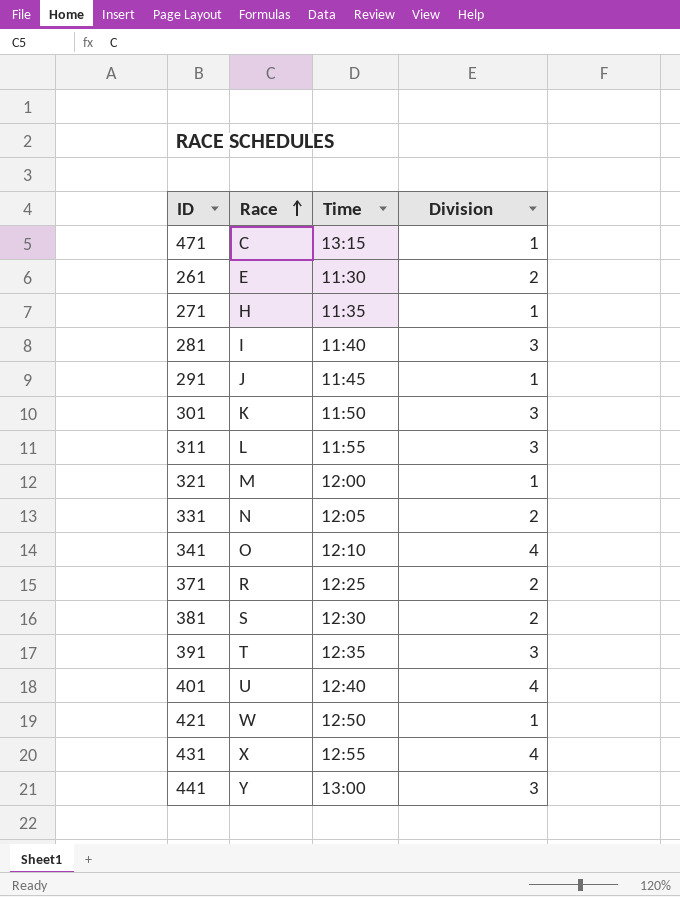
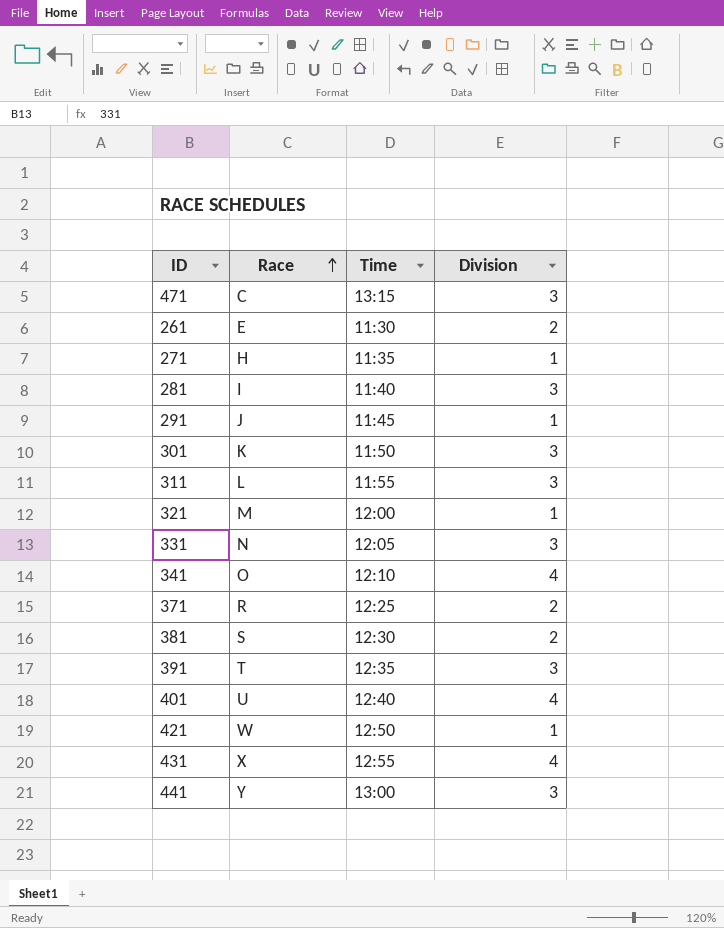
471 | Division: 1 -> 3
331 | Division: 2 -> 3

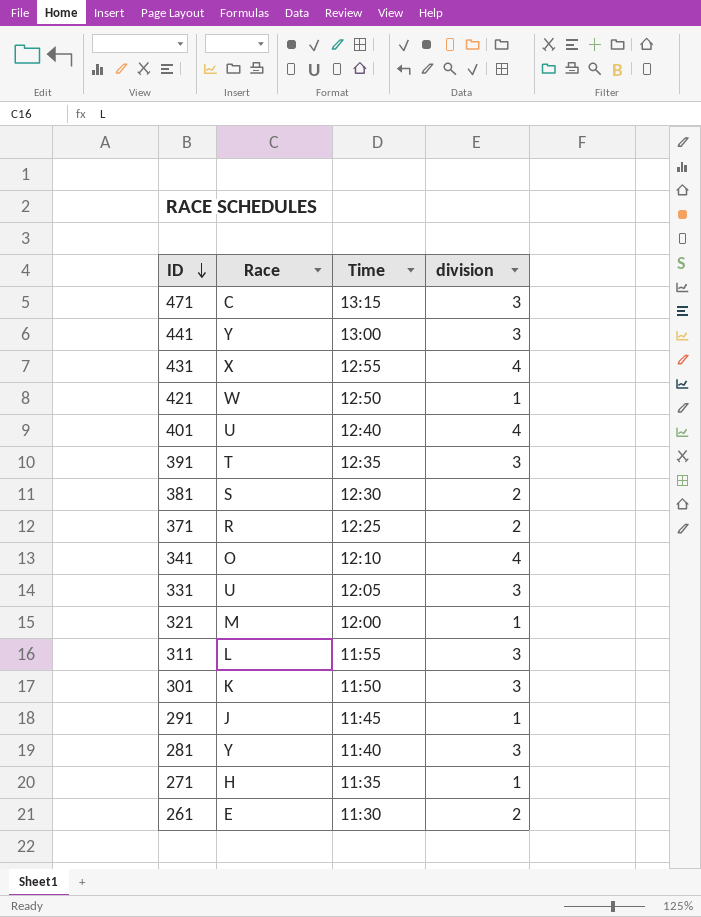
row order: Race ascending -> ID descending
column name: Division -> division
331 | Race: N -> U
281 | Race: I -> Y

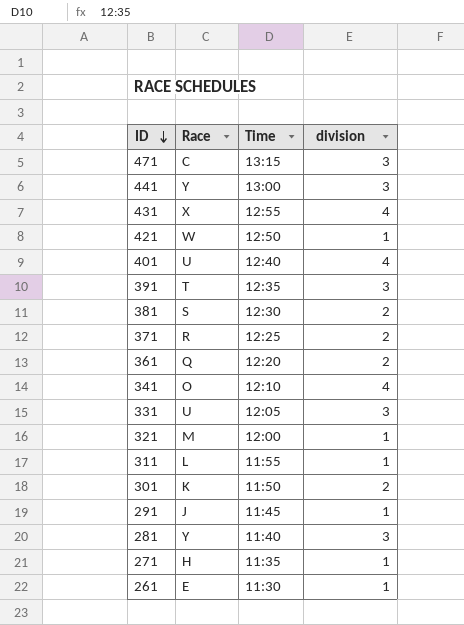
row 361: none -> Q | 12:20 | 2
311 | division: 3 -> 1
301 | division: 3 -> 2
261 | division: 2 -> 1

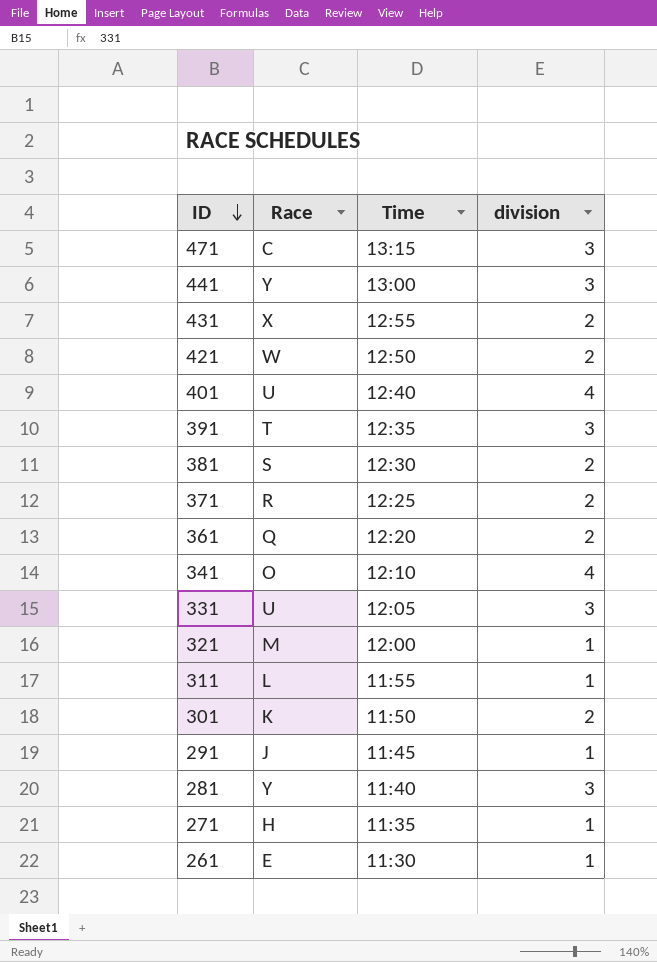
431 | division: 4 -> 2
421 | division: 1 -> 2

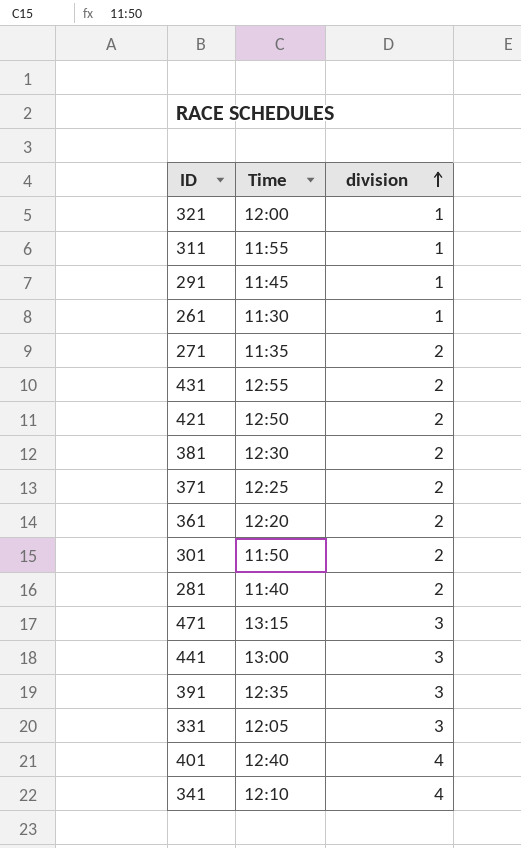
row order: ID descending -> division ascending
column Race | position: 2 -> none
271 | division: 1 -> 2
281 | division: 3 -> 2

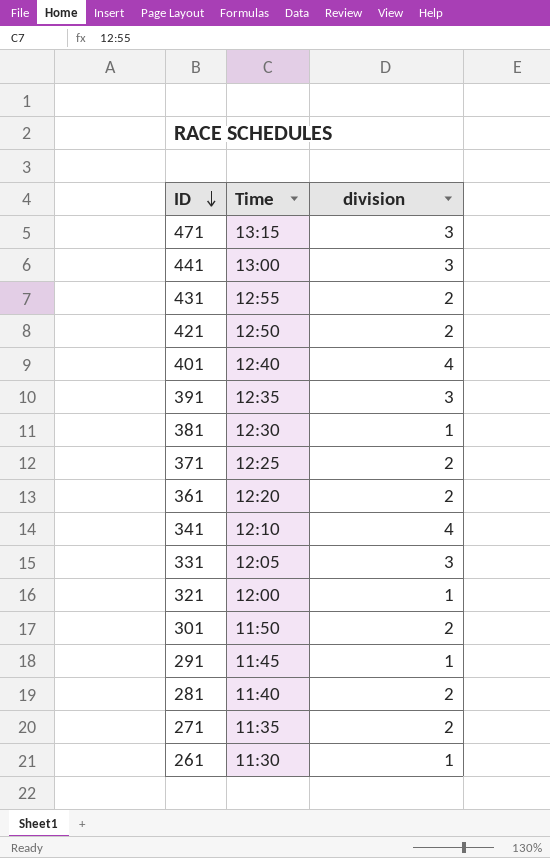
row order: division ascending -> ID descending
row 311: 11:55 | 1 -> none
381 | division: 2 -> 1

